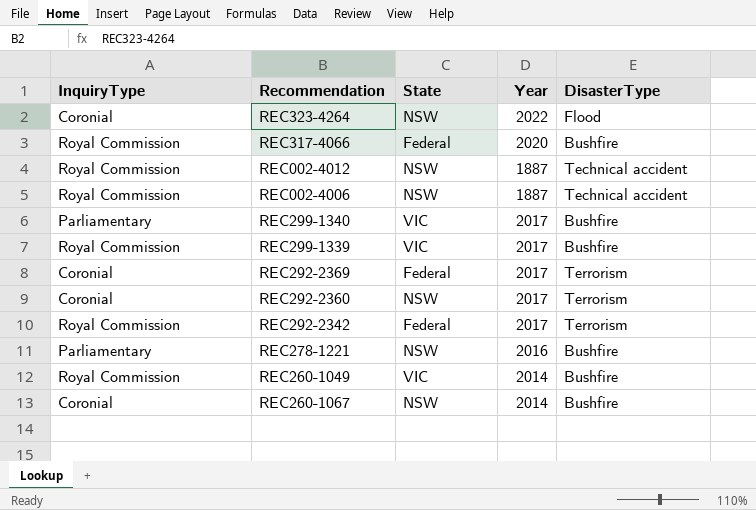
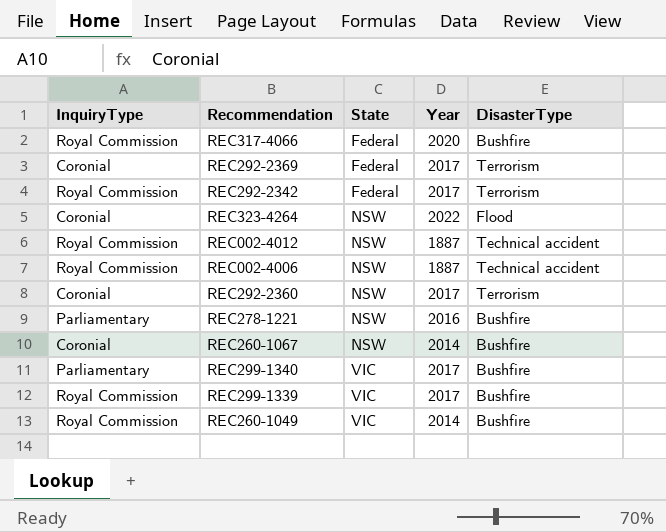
row order: none -> State ascending

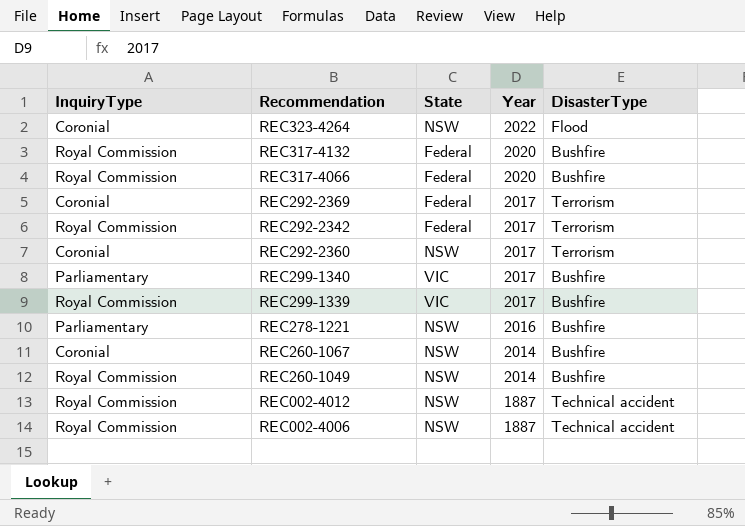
row order: State ascending -> Year descending
row REC317-4132: none -> Royal Commission | Federal | 2020 | Bushfire
REC260-1049 | State: VIC -> NSW

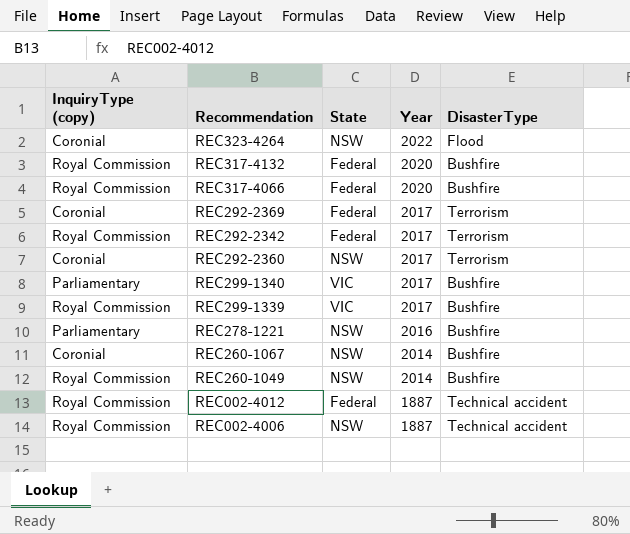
column name: InquiryType -> InquiryType (copy)
REC002-4012 | State: NSW -> Federal

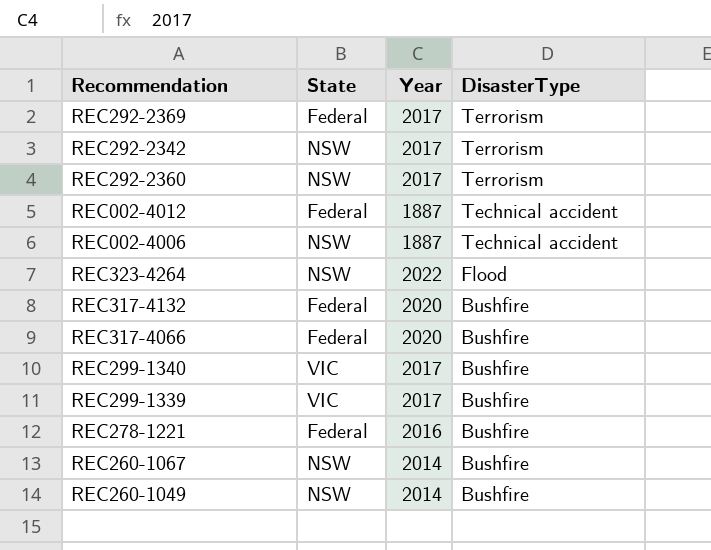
row order: Year descending -> DisasterType descending
column InquiryType (copy) | position: 1 -> none
REC292-2342 | State: Federal -> NSW
REC278-1221 | State: NSW -> Federal

